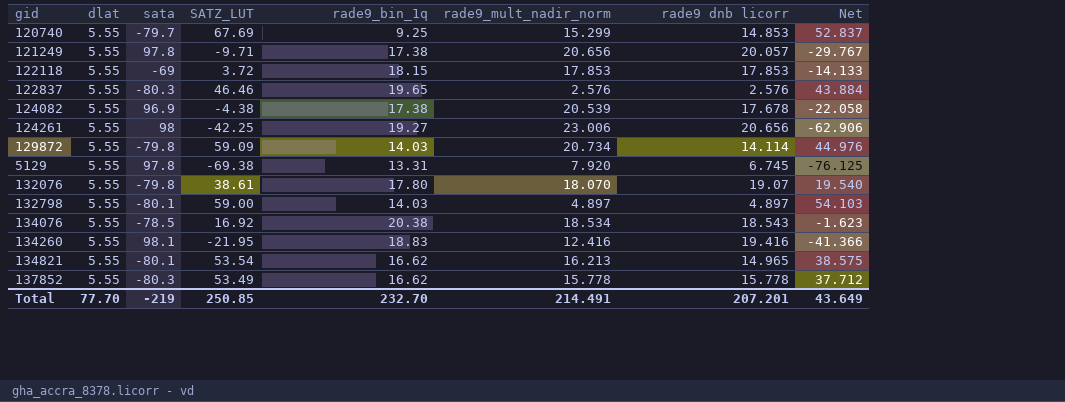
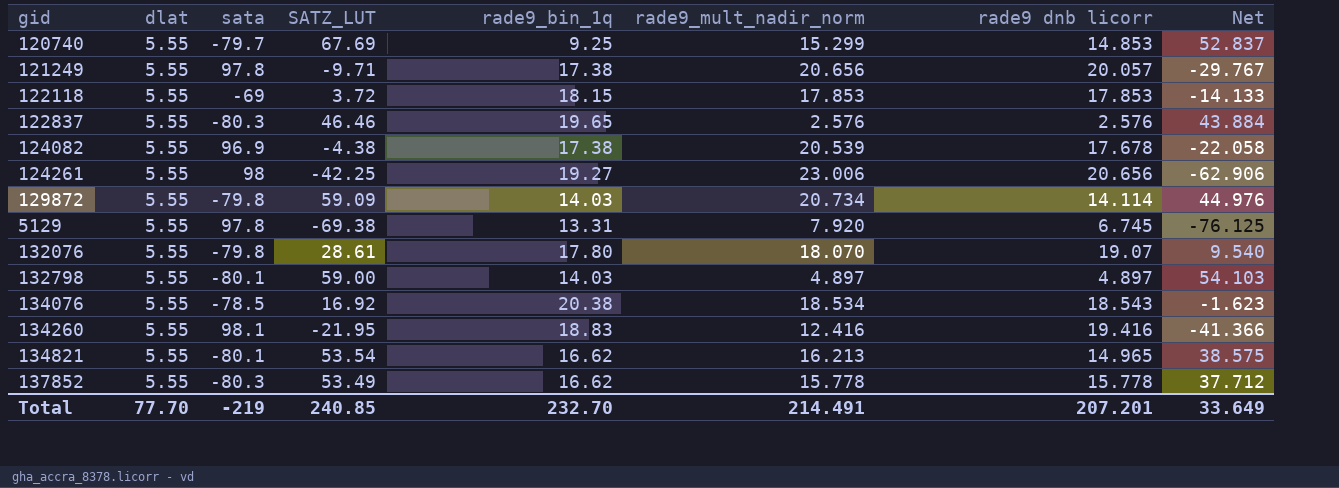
132076 | SATZ_LUT: 38.61 -> 28.61
132076 | Net: 19.540 -> 9.540
Total | SATZ_LUT: 250.85 -> 240.85
Total | Net: 43.649 -> 33.649

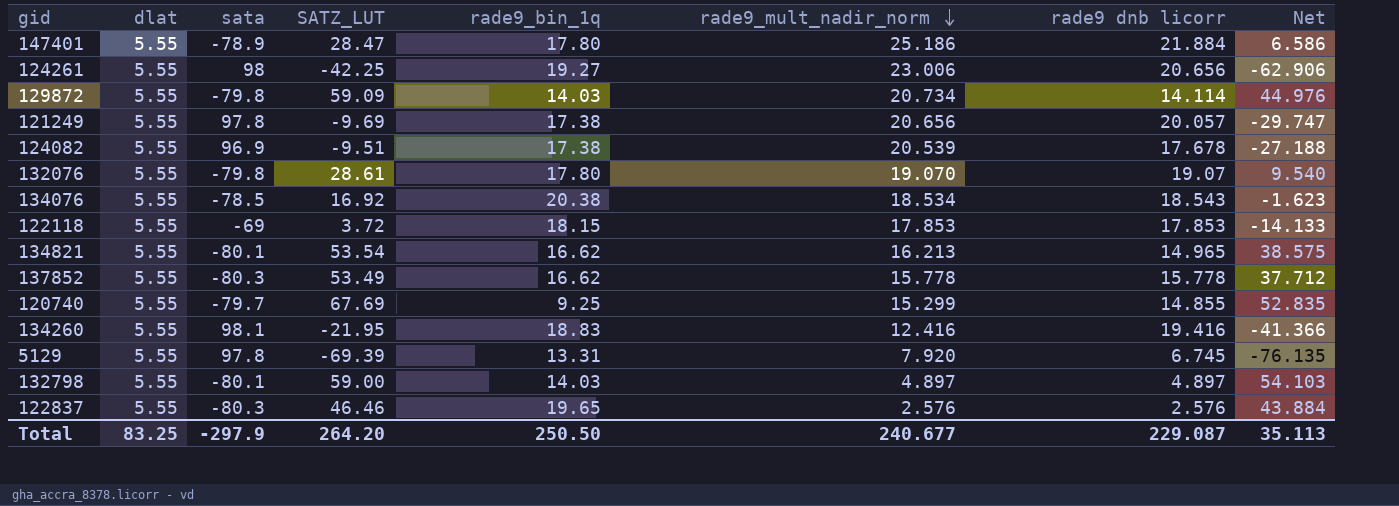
row order: none -> rade9_mult_nadir_norm descending
row 147401: none -> 5.55 | -78.9 | 28.47 | 17.80 | 25.186 | 21.884 | 6.586
121249 | SATZ_LUT: -9.71 -> -9.69
121249 | Net: -29.767 -> -29.747
124082 | SATZ_LUT: -4.38 -> -9.51
124082 | Net: -22.058 -> -27.188
132076 | rade9_mult_nadir_norm: 18.070 -> 19.070
120740 | rade9 dnb licorr: 14.853 -> 14.855
120740 | Net: 52.837 -> 52.835
5129 | SATZ_LUT: -69.38 -> -69.39
5129 | Net: -76.125 -> -76.135
Total | dlat: 77.70 -> 83.25
Total | sata: -219 -> -297.9
Total | SATZ_LUT: 240.85 -> 264.20
Total | rade9_bin_1q: 232.70 -> 250.50
Total | rade9_mult_nadir_norm: 214.491 -> 240.677
Total | rade9 dnb licorr: 207.201 -> 229.087
Total | Net: 33.649 -> 35.113

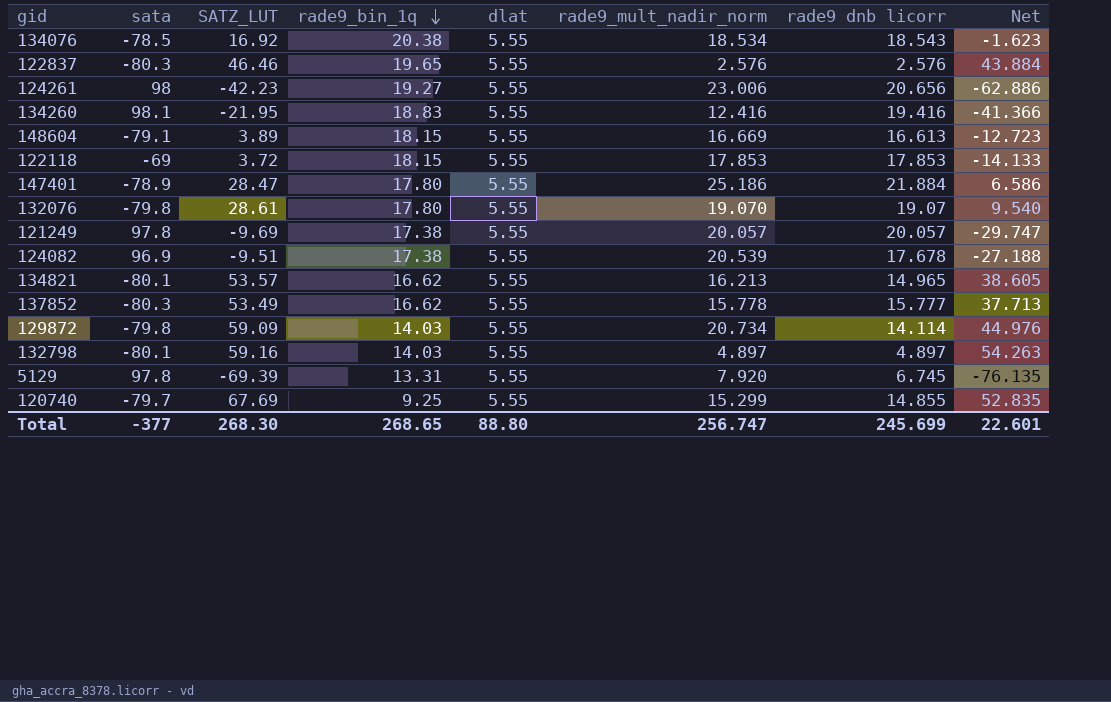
row order: rade9_mult_nadir_norm descending -> rade9_bin_1q descending
column dlat | position: 2 -> 5
124261 | SATZ_LUT: -42.25 -> -42.23
124261 | Net: -62.906 -> -62.886
row 148604: none -> -79.1 | 3.89 | 18.15 | 5.55 | 16.669 | 16.613 | -12.723
121249 | rade9_mult_nadir_norm: 20.656 -> 20.057
134821 | SATZ_LUT: 53.54 -> 53.57
134821 | Net: 38.575 -> 38.605
137852 | rade9 dnb licorr: 15.778 -> 15.777
137852 | Net: 37.712 -> 37.713
132798 | SATZ_LUT: 59.00 -> 59.16
132798 | Net: 54.103 -> 54.263
Total | sata: -297.9 -> -377
Total | SATZ_LUT: 264.20 -> 268.30
Total | rade9_bin_1q: 250.50 -> 268.65
Total | dlat: 83.25 -> 88.80
Total | rade9_mult_nadir_norm: 240.677 -> 256.747
Total | rade9 dnb licorr: 229.087 -> 245.699
Total | Net: 35.113 -> 22.601

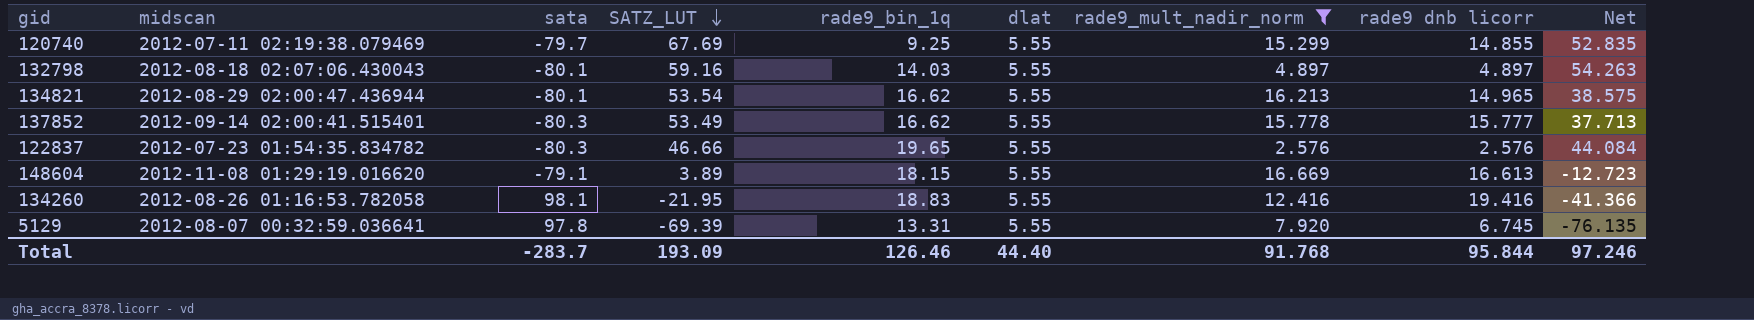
filter: none -> rade9_mult_nadir_norm <= 16.669
row order: rade9_bin_1q descending -> SATZ_LUT descending
column midscan | position: none -> 2
134821 | SATZ_LUT: 53.57 -> 53.54
134821 | Net: 38.605 -> 38.575
122837 | SATZ_LUT: 46.46 -> 46.66
122837 | Net: 43.884 -> 44.084
Total | sata: -377 -> -283.7
Total | SATZ_LUT: 268.30 -> 193.09
Total | rade9_bin_1q: 268.65 -> 126.46
Total | dlat: 88.80 -> 44.40
Total | rade9_mult_nadir_norm: 256.747 -> 91.768
Total | rade9 dnb licorr: 245.699 -> 95.844
Total | Net: 22.601 -> 97.246

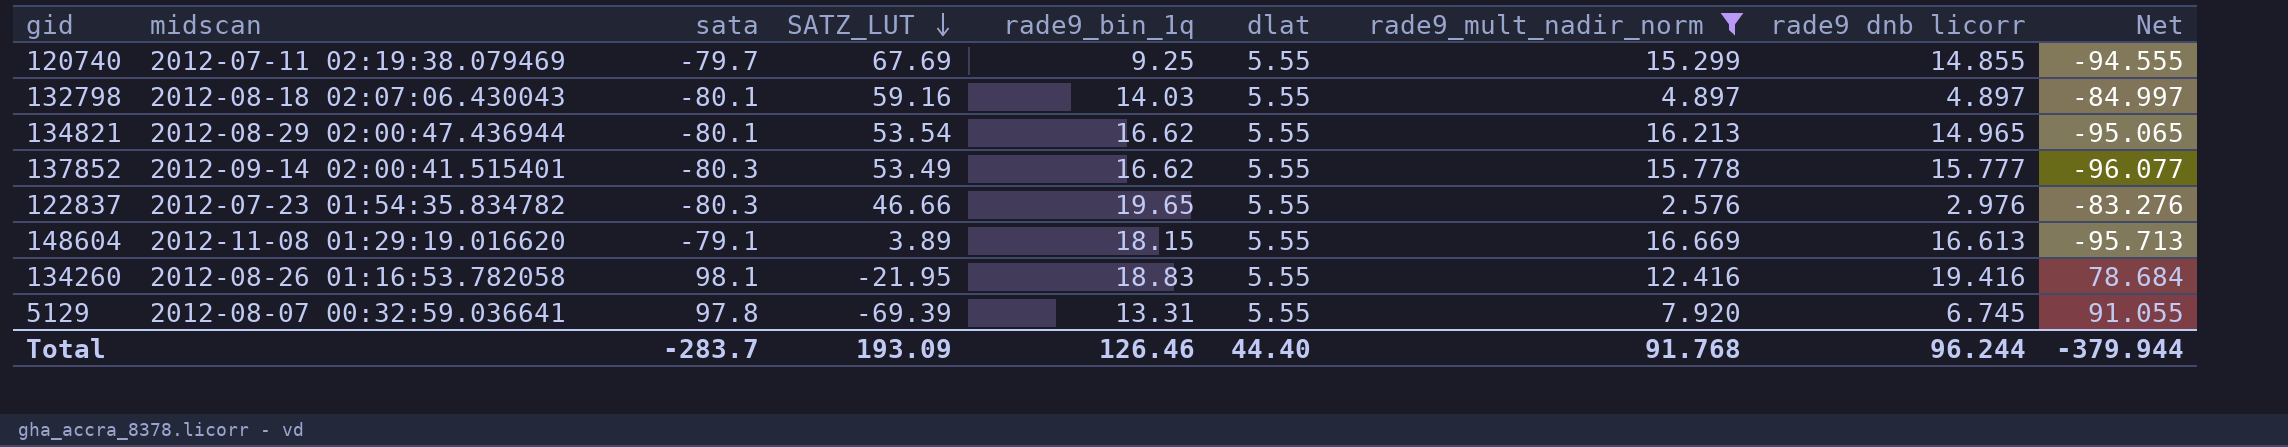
column Net | formula: [SATZ_LUT] - [rade9 dnb licorr] -> [sata] - [rade9 dnb licorr]
122837 | rade9 dnb licorr: 2.576 -> 2.976
Total | rade9 dnb licorr: 95.844 -> 96.244
Total | Net: 97.246 -> -379.944

